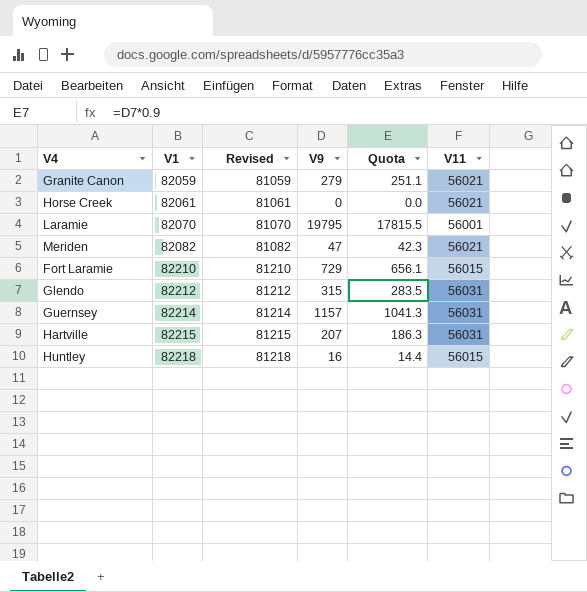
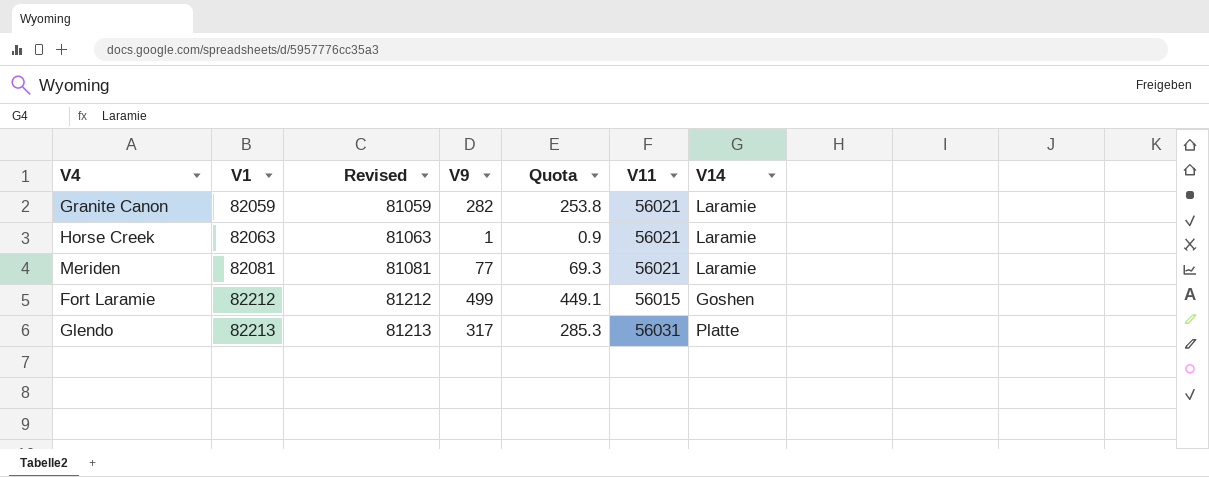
column V14 | position: none -> 7
row Laramie: 82070 | 81070 | 19795 | 17815.5 | 56001 -> none
row Guernsey: 82214 | 81214 | 1157 | 1041.3 | 56031 -> none
row Hartville: 82215 | 81215 | 207 | 186.3 | 56031 -> none
row Huntley: 82218 | 81218 | 16 | 14.4 | 56015 -> none
Granite Canon | V9: 279 -> 282
Granite Canon | Quota: 251.1 -> 253.8
Horse Creek | V1: 82061 -> 82063
Horse Creek | Revised: 81061 -> 81063
Horse Creek | V9: 0 -> 1
Horse Creek | Quota: 0.0 -> 0.9
Meriden | V1: 82082 -> 82081
Meriden | Revised: 81082 -> 81081
Meriden | V9: 47 -> 77
Meriden | Quota: 42.3 -> 69.3
Fort Laramie | V1: 82210 -> 82212
Fort Laramie | Revised: 81210 -> 81212
Fort Laramie | V9: 729 -> 499
Fort Laramie | Quota: 656.1 -> 449.1
Glendo | V1: 82212 -> 82213
Glendo | Revised: 81212 -> 81213
Glendo | V9: 315 -> 317
Glendo | Quota: 283.5 -> 285.3

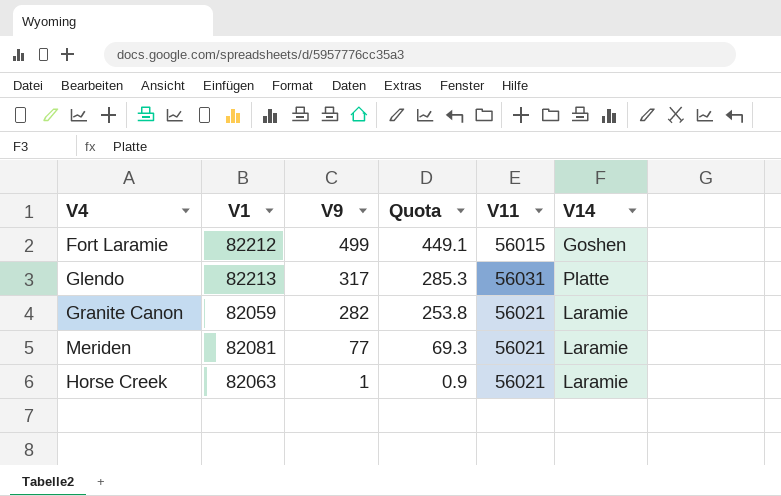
row order: V1 ascending -> V9 descending
column Revised | formula: [V1] - 1000 -> none

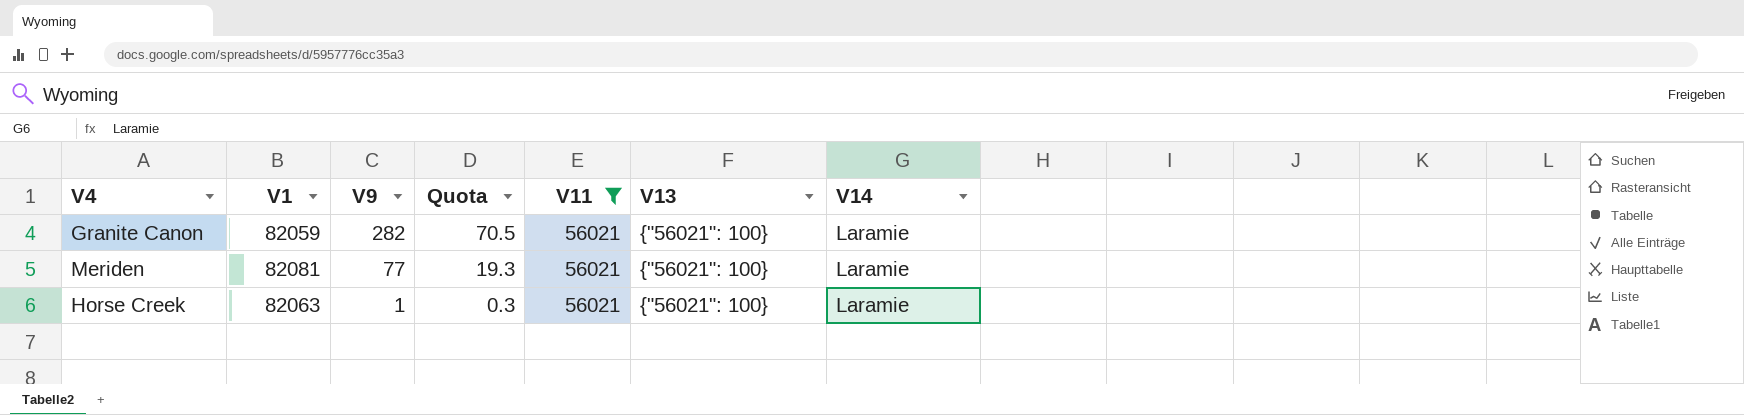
filter: none -> V11 = 56021
column Quota | formula: [V9] * 0.9 -> [V9] * 0.25
column V13 | position: none -> 6

